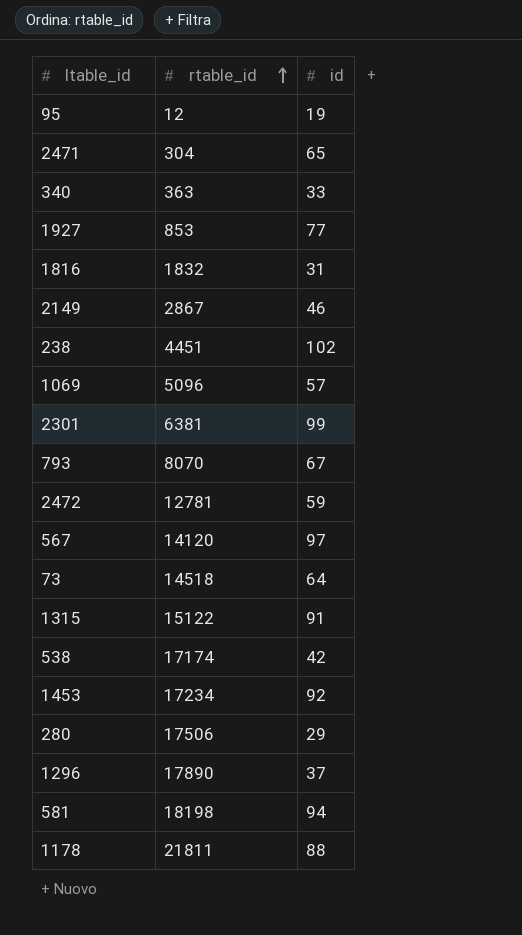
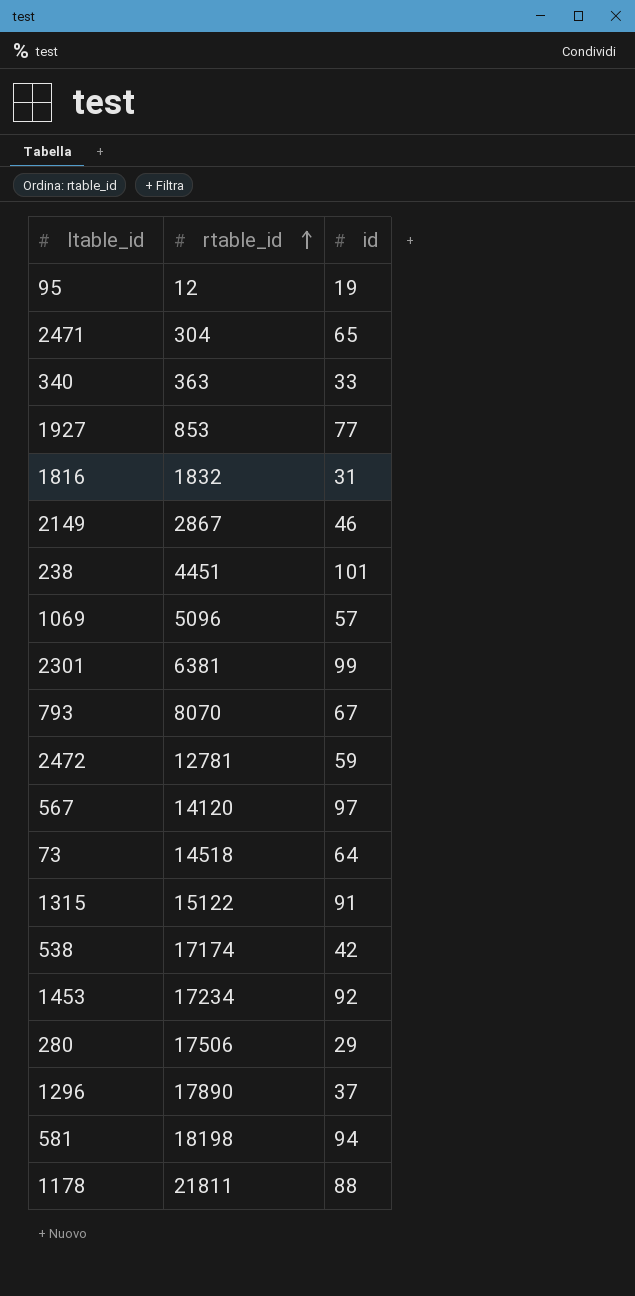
238 | id: 102 -> 101

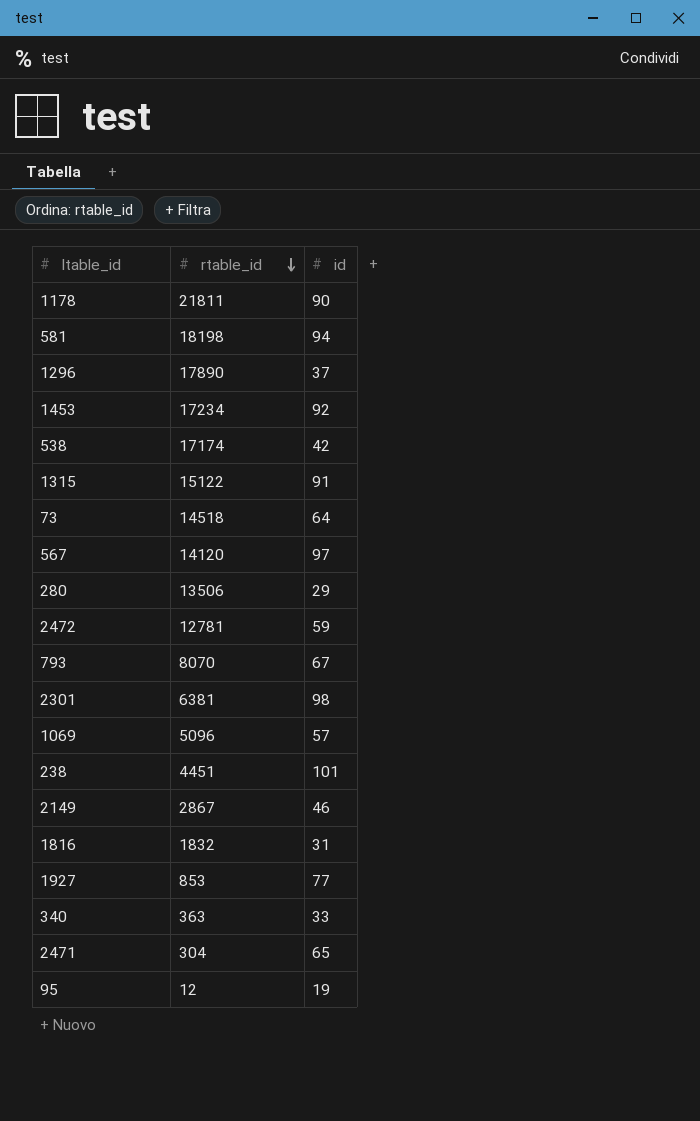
row order: rtable_id ascending -> rtable_id descending
1178 | id: 88 -> 90
280 | rtable_id: 17506 -> 13506
2301 | id: 99 -> 98

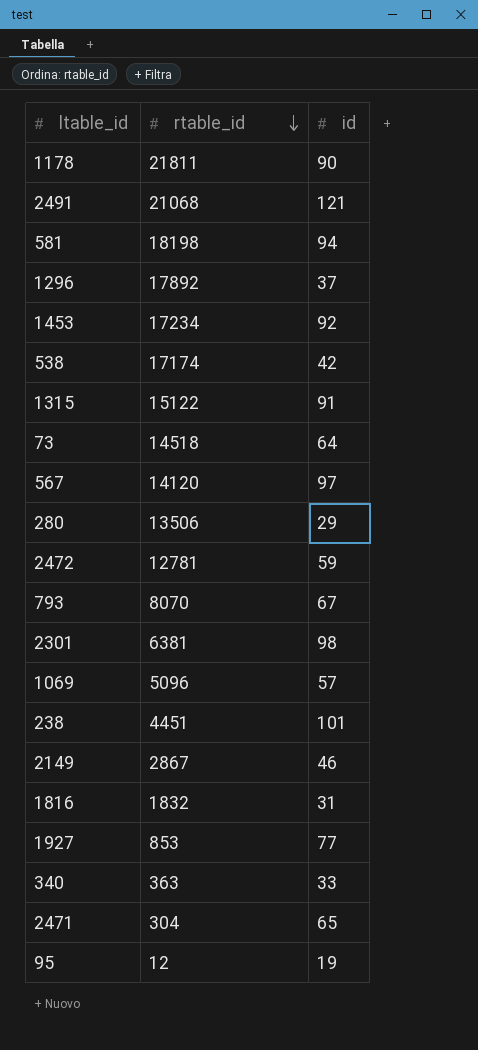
row 2491: none -> 21068 | 121
1296 | rtable_id: 17890 -> 17892

